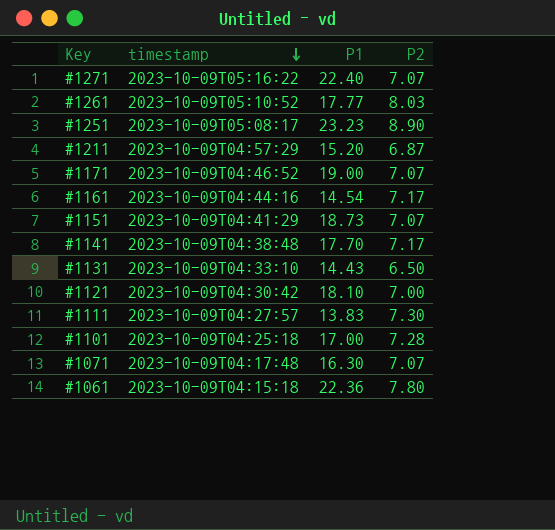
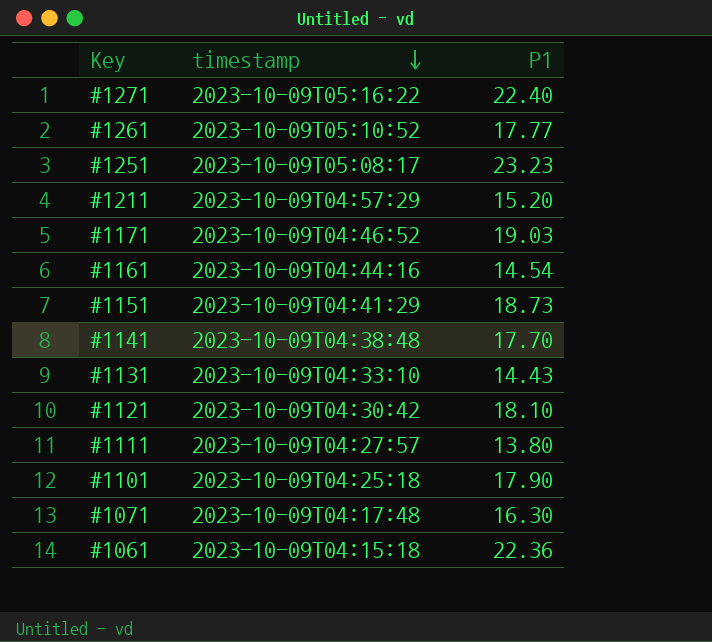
column P2 | position: 4 -> none
#1171 | P1: 19.00 -> 19.03
#1111 | P1: 13.83 -> 13.80
#1101 | P1: 17.00 -> 17.90

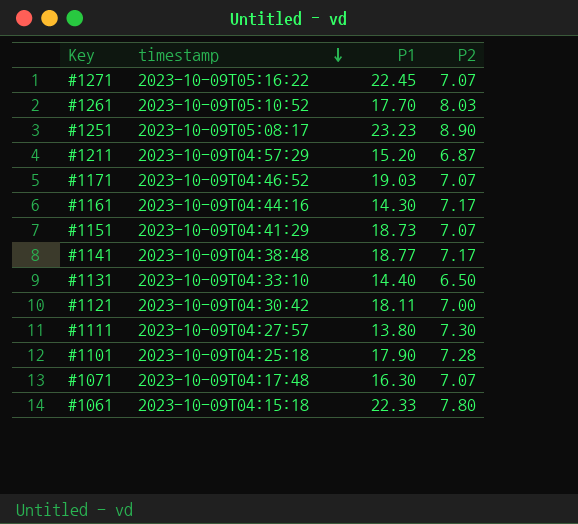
column P2 | position: none -> 4
#1271 | P1: 22.40 -> 22.45
#1261 | P1: 17.77 -> 17.70
#1161 | P1: 14.54 -> 14.30
#1141 | P1: 17.70 -> 18.77
#1131 | P1: 14.43 -> 14.40
#1121 | P1: 18.10 -> 18.11
#1061 | P1: 22.36 -> 22.33

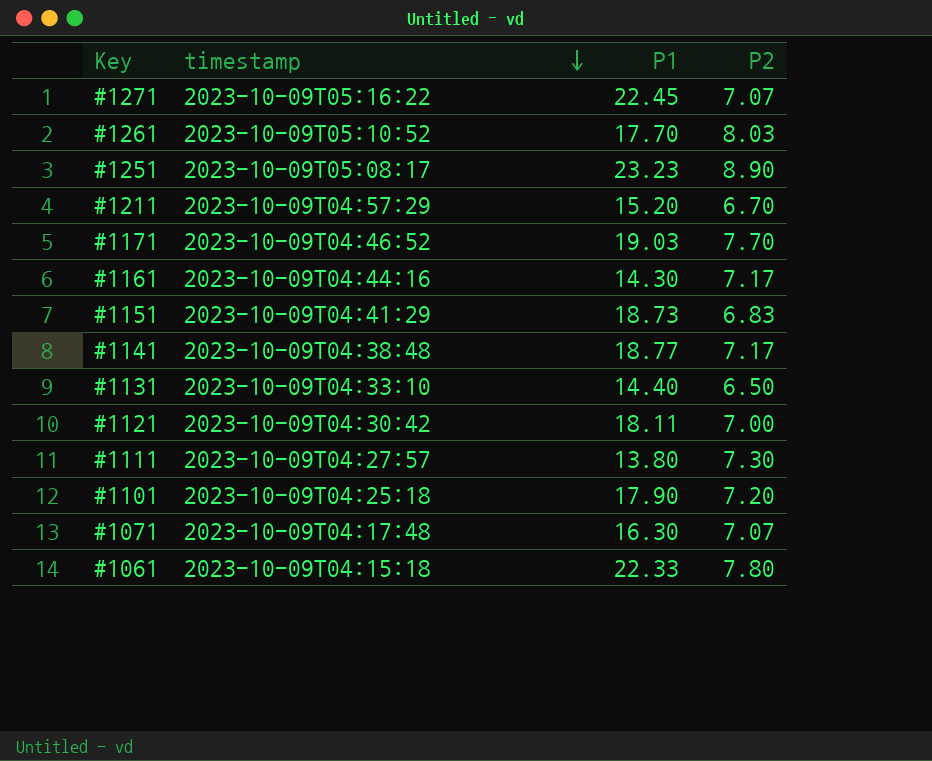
#1211 | P2: 6.87 -> 6.70
#1171 | P2: 7.07 -> 7.70
#1151 | P2: 7.07 -> 6.83
#1101 | P2: 7.28 -> 7.20

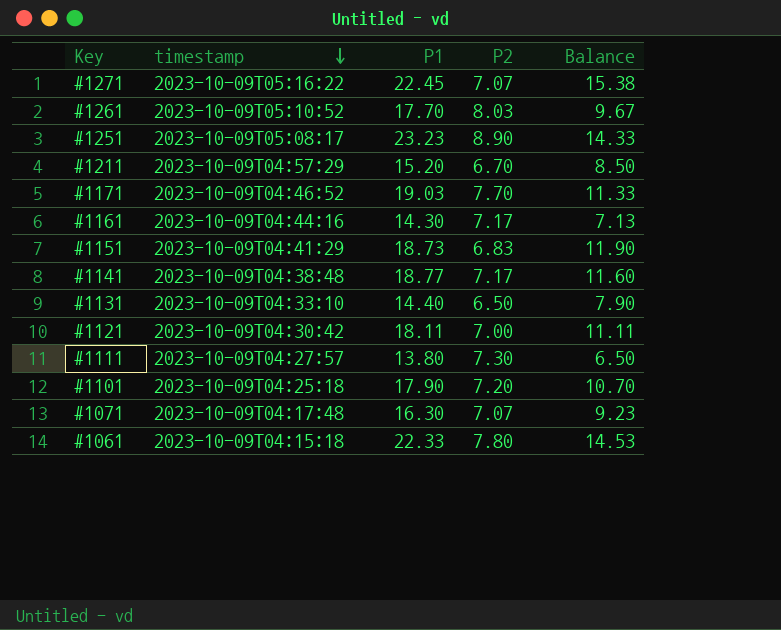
column Balance | formula: none -> [P1] - [P2]

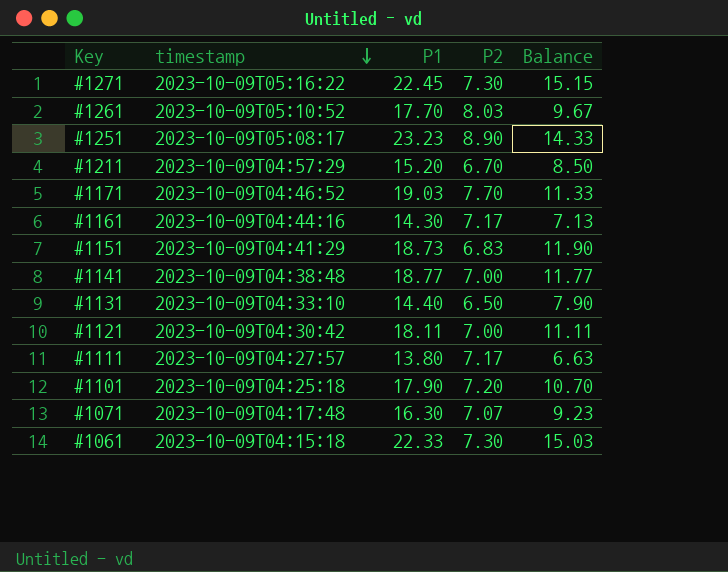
#1271 | P2: 7.07 -> 7.30
#1271 | Balance: 15.38 -> 15.15
#1141 | P2: 7.17 -> 7.00
#1141 | Balance: 11.60 -> 11.77
#1111 | P2: 7.30 -> 7.17
#1111 | Balance: 6.50 -> 6.63
#1061 | P2: 7.80 -> 7.30
#1061 | Balance: 14.53 -> 15.03

